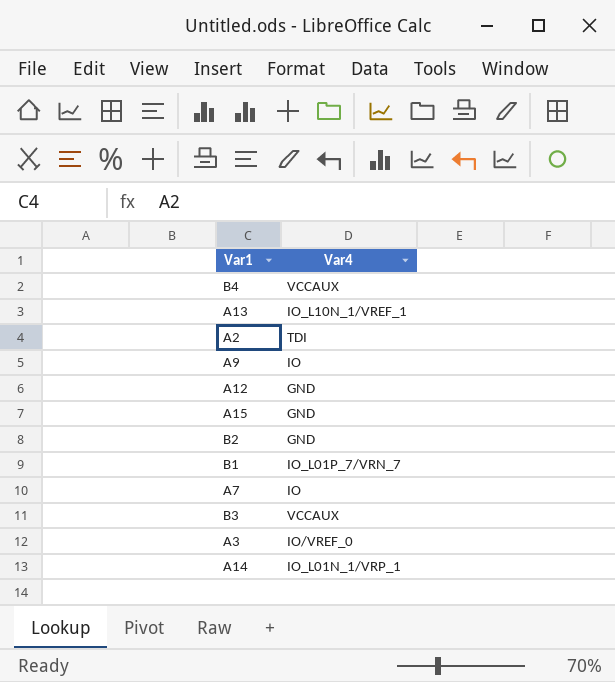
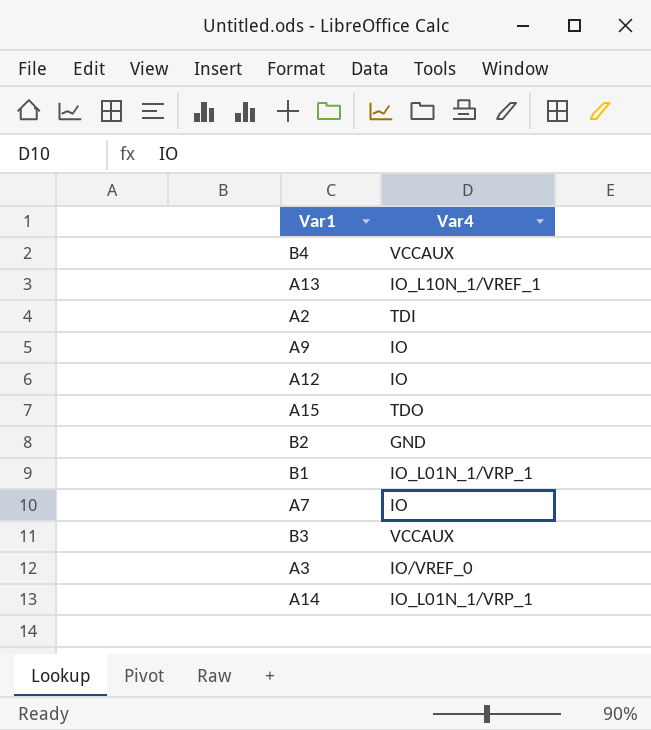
A12 | Var4: GND -> IO
A15 | Var4: GND -> TDO
B1 | Var4: IO_L01P_7/VRN_7 -> IO_L01N_1/VRP_1

